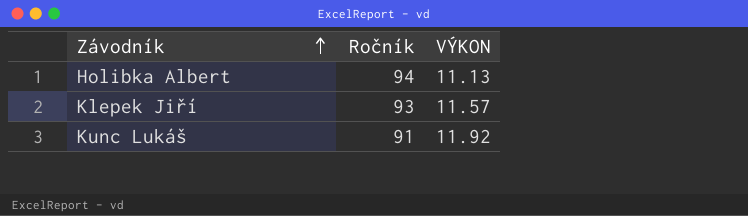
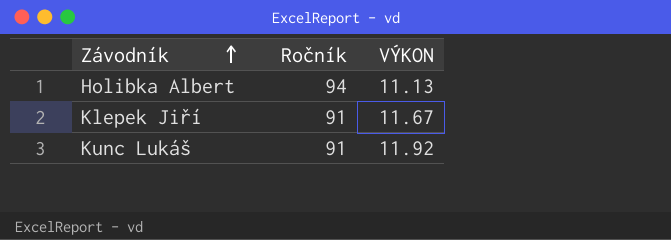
Klepek Jiří | Ročník: 93 -> 91
Klepek Jiří | VÝKON: 11.57 -> 11.67

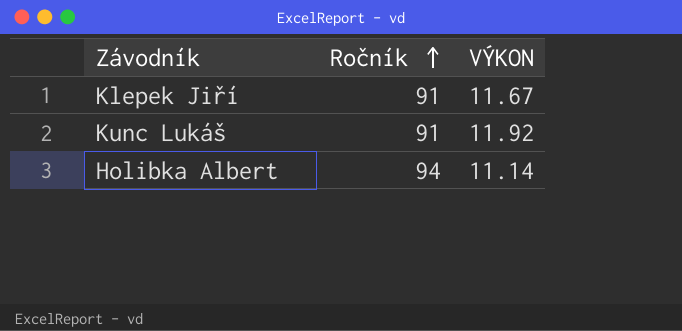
row order: Závodník ascending -> Ročník ascending
Holibka Albert | VÝKON: 11.13 -> 11.14

